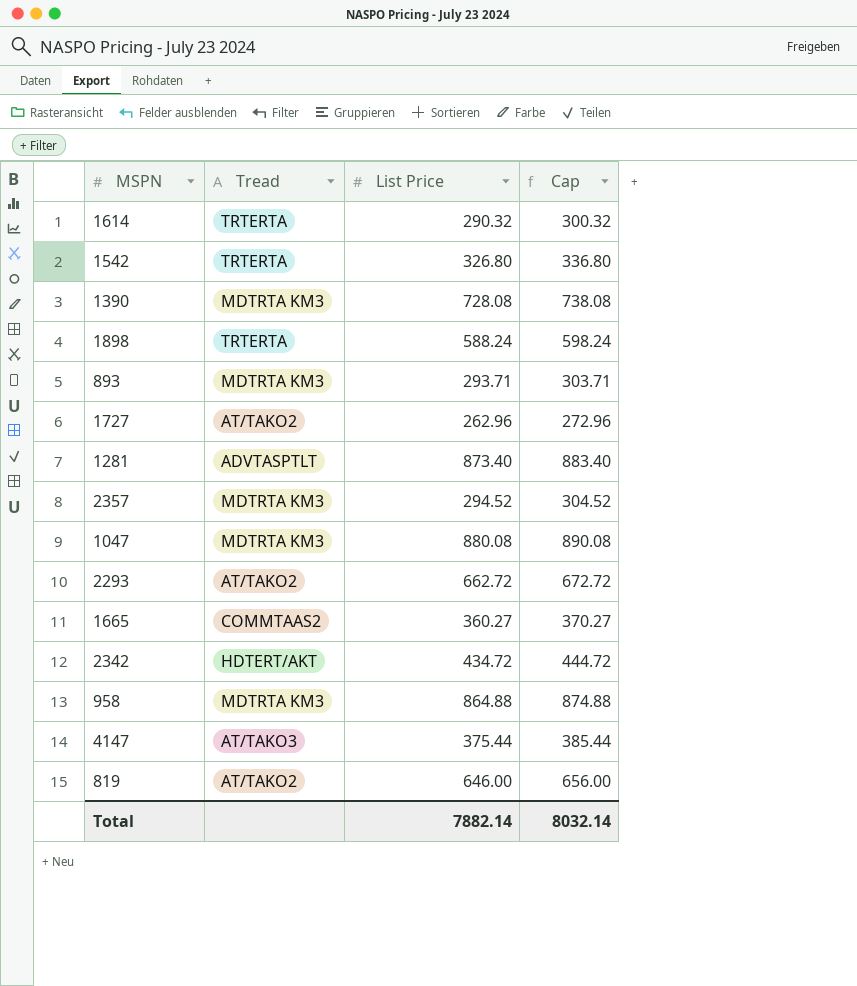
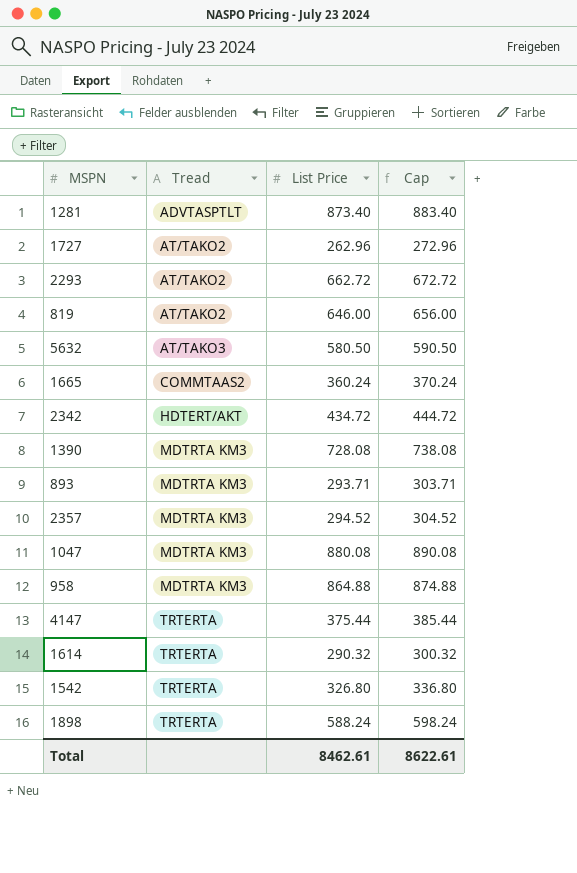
row order: none -> Tread ascending
row 5632: none -> AT/TAKO3 | 580.50 | 590.50
1665 | List Price: 360.27 -> 360.24
1665 | Cap: 370.27 -> 370.24
4147 | Tread: AT/TAKO3 -> TRTERTA
Total | List Price: 7882.14 -> 8462.61
Total | Cap: 8032.14 -> 8622.61

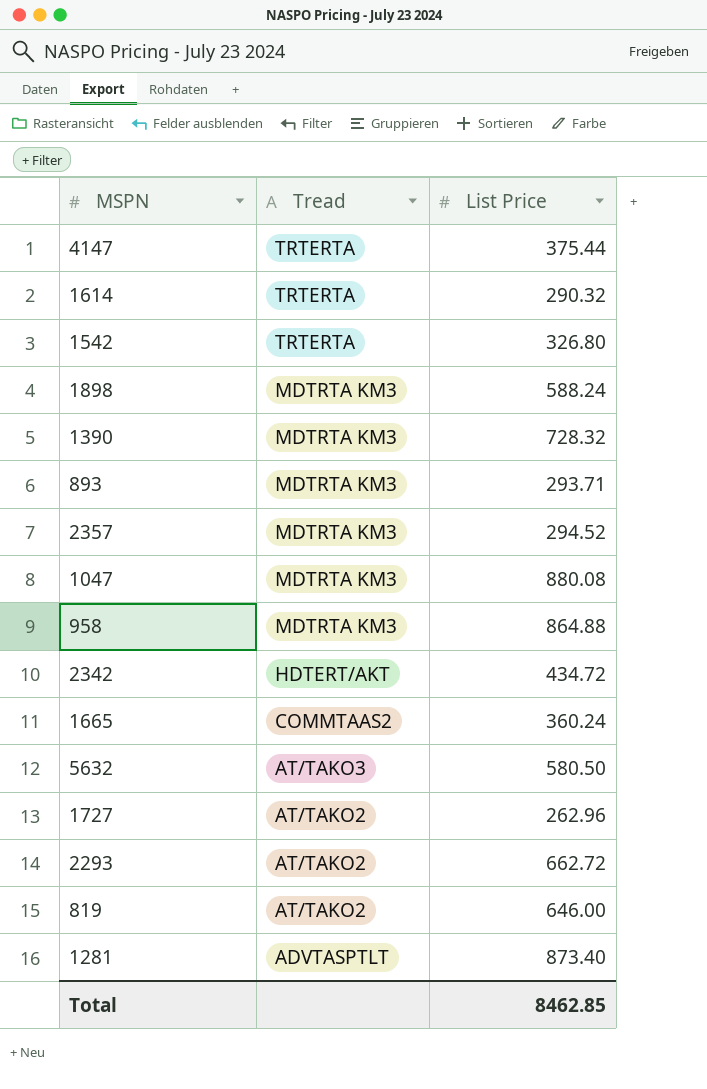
row order: Tread ascending -> Tread descending
column Cap | formula: [List Price] + 10 -> none
1898 | Tread: TRTERTA -> MDTRTA KM3
1390 | List Price: 728.08 -> 728.32
Total | List Price: 8462.61 -> 8462.85

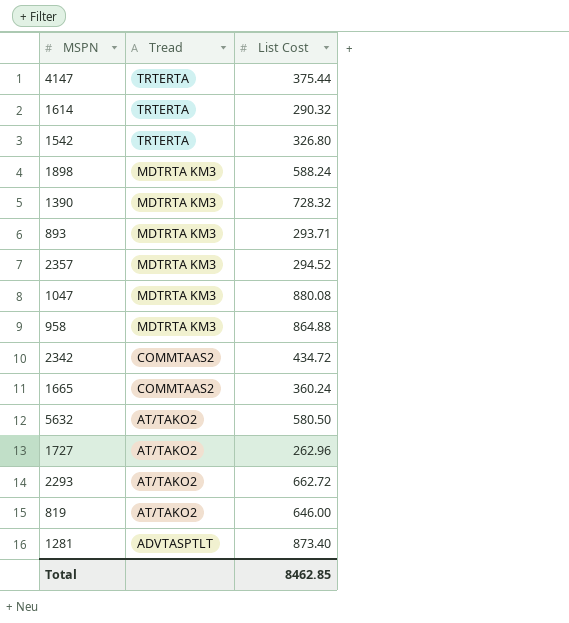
column name: List Price -> List Cost
2342 | Tread: HDTERT/AKT -> COMMTAAS2
5632 | Tread: AT/TAKO3 -> AT/TAKO2

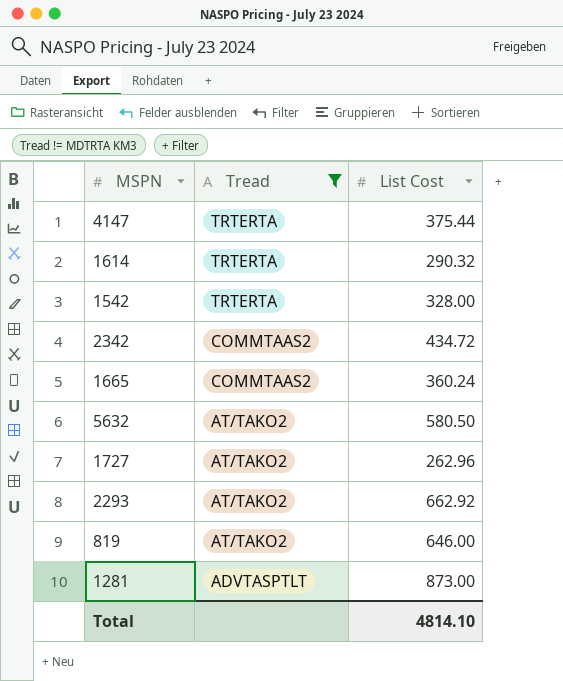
filter: none -> Tread != MDTRTA KM3
1542 | List Cost: 326.80 -> 328.00
2293 | List Cost: 662.72 -> 662.92
1281 | List Cost: 873.40 -> 873.00
Total | List Cost: 8462.85 -> 4814.10

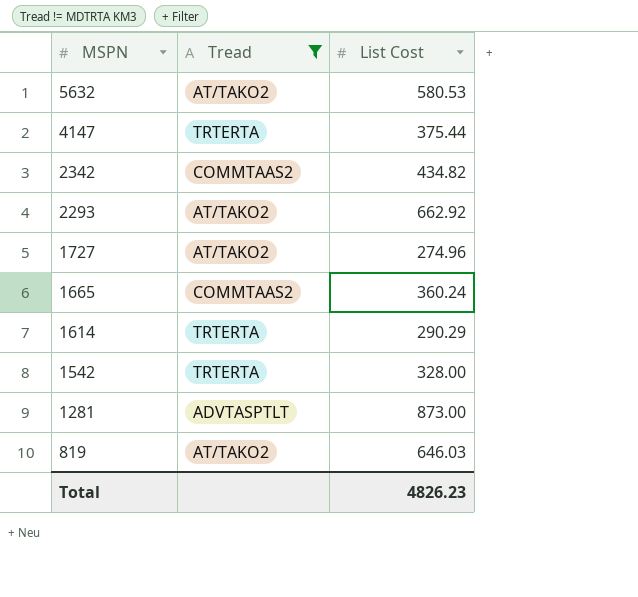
row order: Tread descending -> MSPN descending
5632 | List Cost: 580.50 -> 580.53
2342 | List Cost: 434.72 -> 434.82
1727 | List Cost: 262.96 -> 274.96
1614 | List Cost: 290.32 -> 290.29
819 | List Cost: 646.00 -> 646.03
Total | List Cost: 4814.10 -> 4826.23

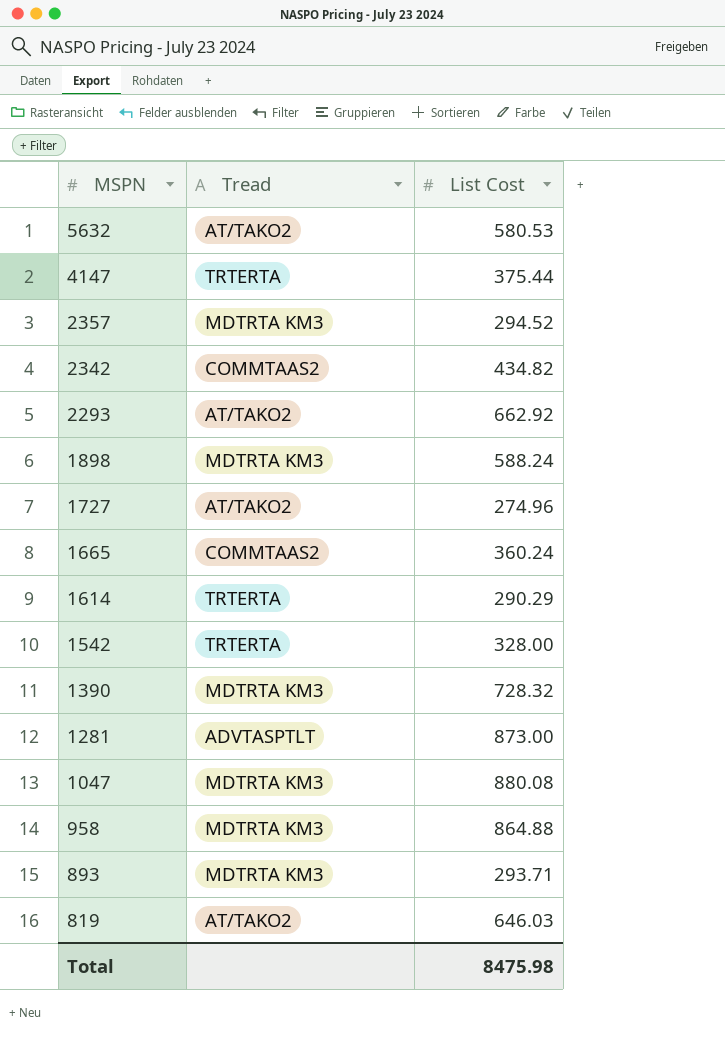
filter: Tread != MDTRTA KM3 -> none
Total | List Cost: 4826.23 -> 8475.98

